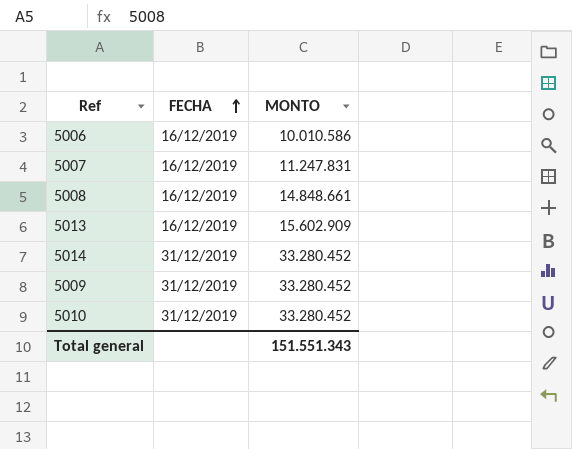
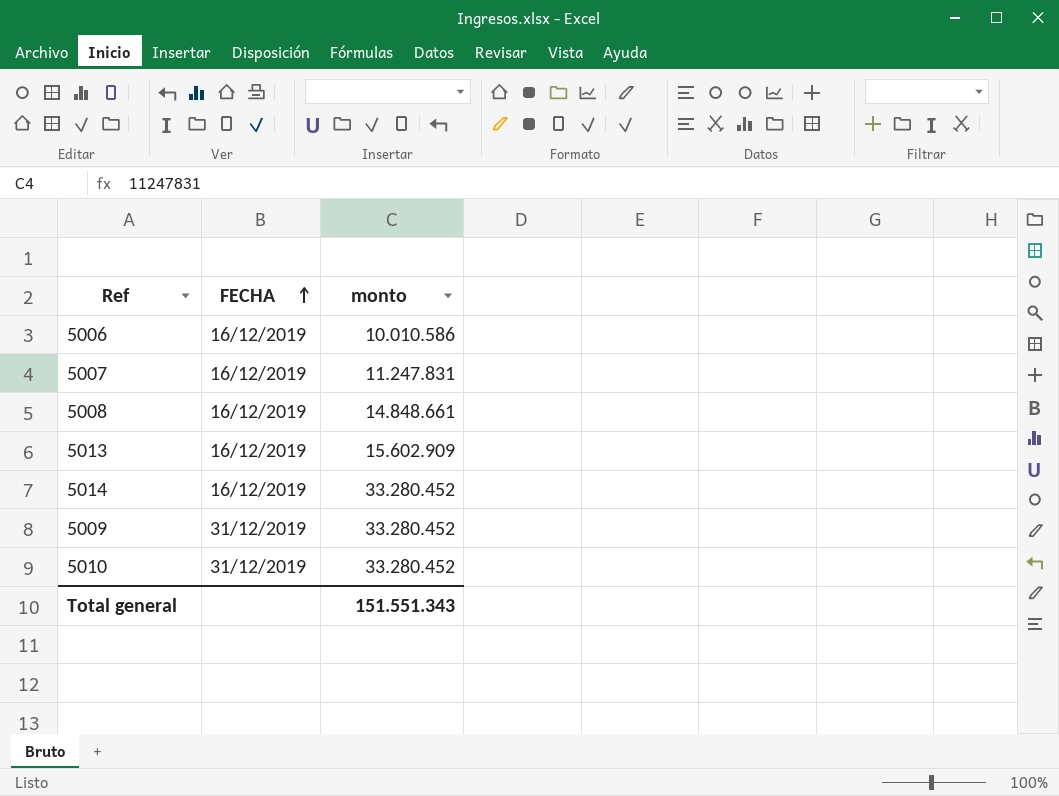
column name: MONTO -> monto
5014 | FECHA: 31/12/2019 -> 16/12/2019

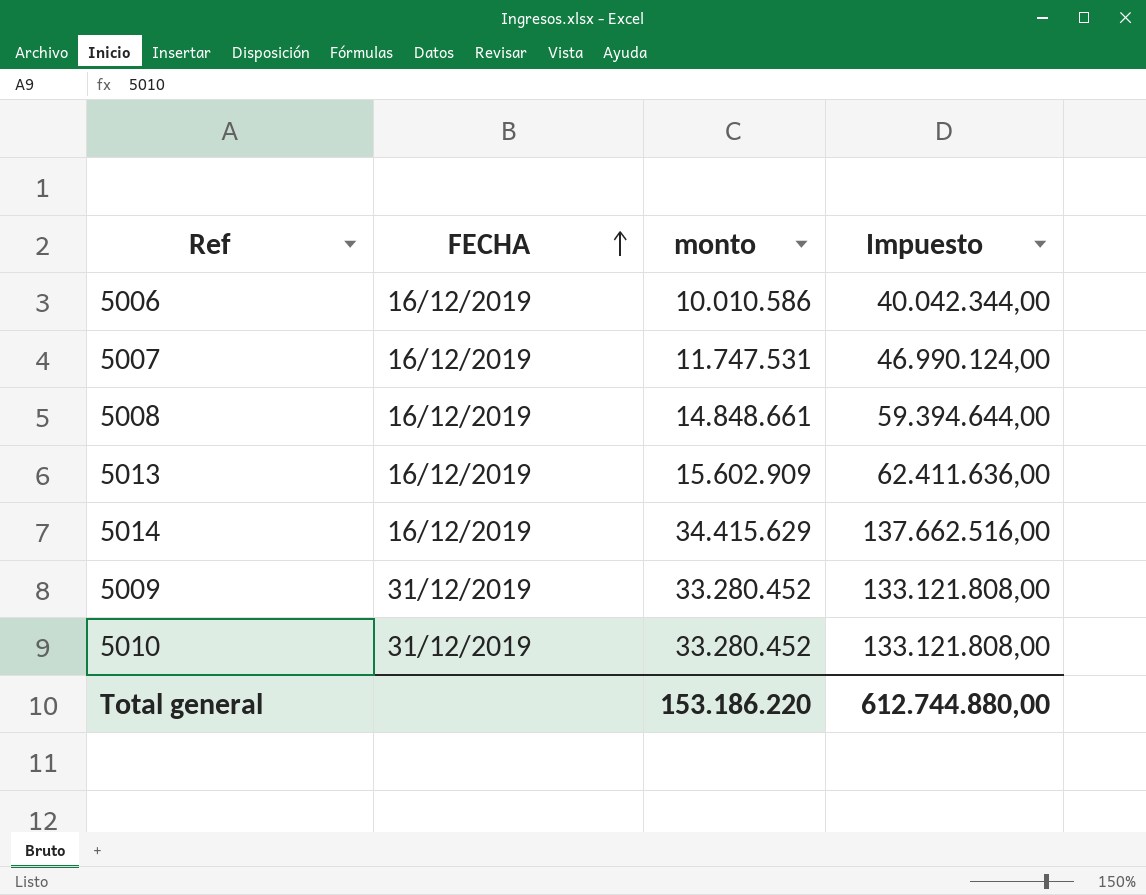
column Impuesto | formula: none -> [monto] * 4
5007 | monto: 11.247.831 -> 11.747.531
5014 | monto: 33.280.452 -> 34.415.629
Total general | monto: 151.551.343 -> 153.186.220

